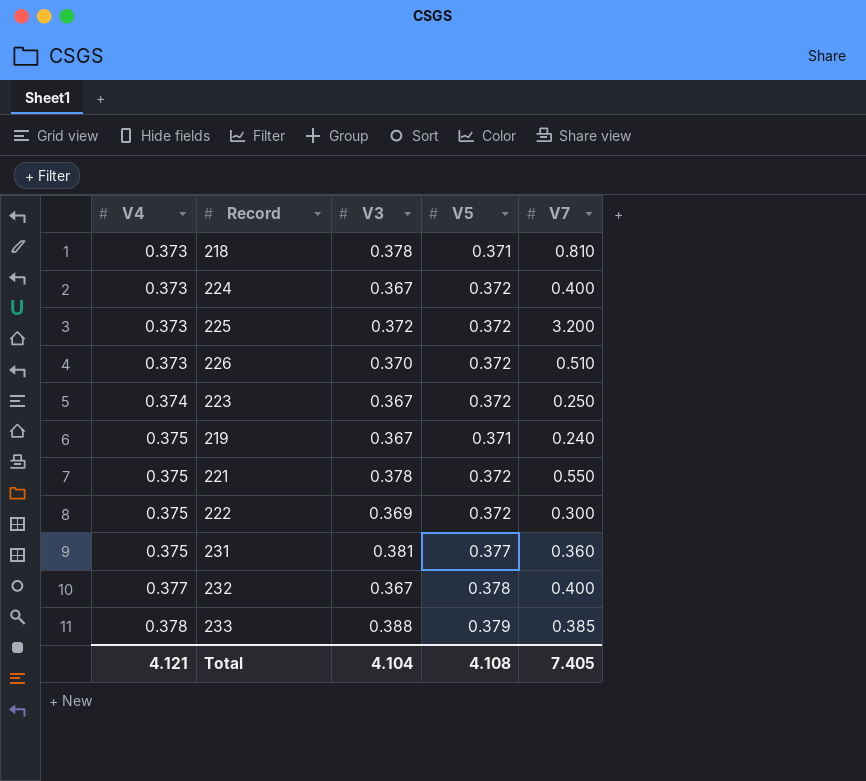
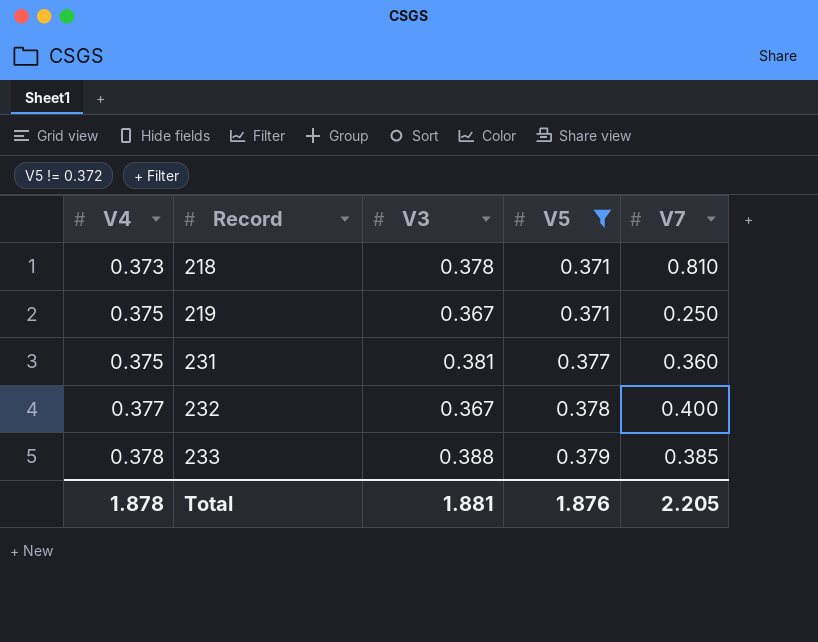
filter: none -> V5 != 0.372
219 | V7: 0.240 -> 0.250
Total | V4: 4.121 -> 1.878
Total | V3: 4.104 -> 1.881
Total | V5: 4.108 -> 1.876
Total | V7: 7.405 -> 2.205

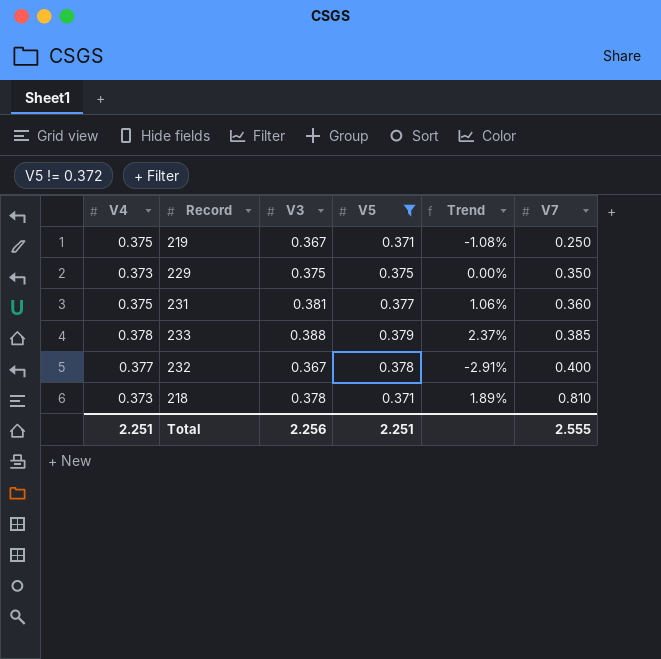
row order: V4 ascending -> V7 ascending
column Trend | formula: none -> ([V3] - [V5]) / [V5]
row 229: none -> 0.373 | 0.375 | 0.375 | 0.00% | 0.350
Total | V4: 1.878 -> 2.251
Total | V3: 1.881 -> 2.256
Total | V5: 1.876 -> 2.251
Total | V7: 2.205 -> 2.555

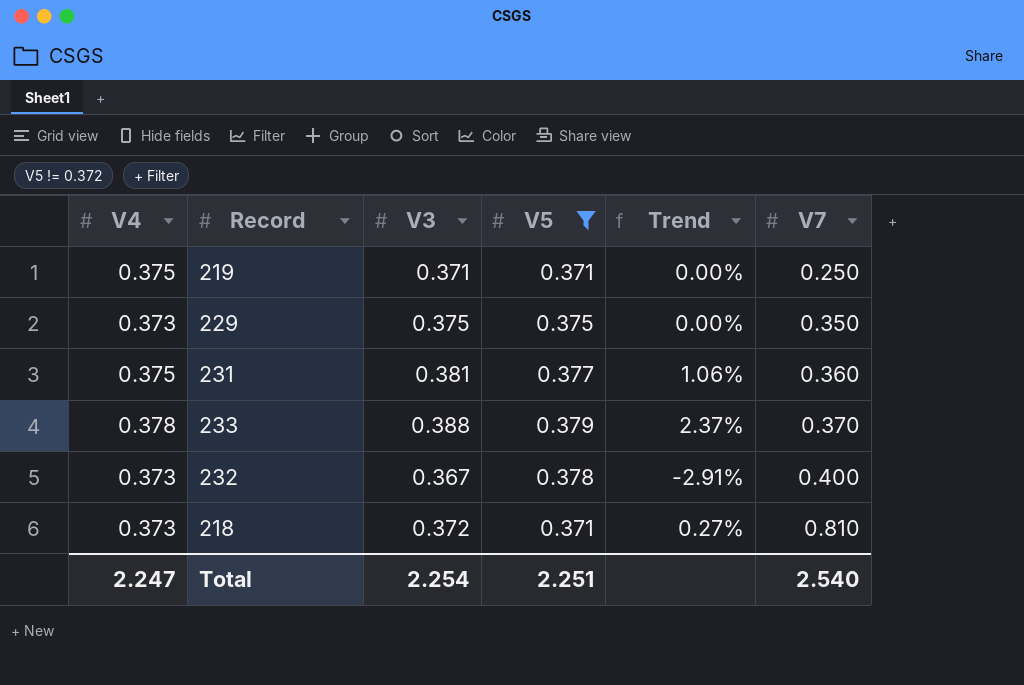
219 | V3: 0.367 -> 0.371
219 | Trend: -1.08% -> 0.00%
233 | V7: 0.385 -> 0.370
232 | V4: 0.377 -> 0.373
218 | V3: 0.378 -> 0.372
218 | Trend: 1.89% -> 0.27%
Total | V4: 2.251 -> 2.247
Total | V3: 2.256 -> 2.254
Total | V7: 2.555 -> 2.540

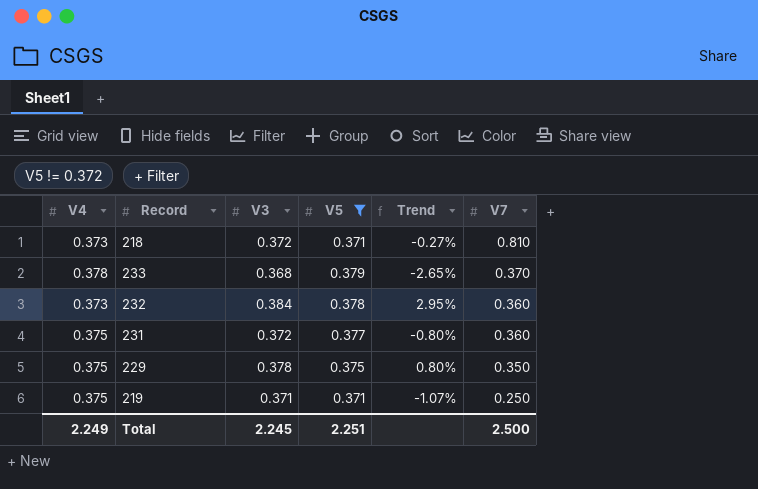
row order: V7 ascending -> V7 descending
column Trend | formula: ([V3] - [V5]) / [V5] -> ([V3] - [V4]) / [V4]
233 | V3: 0.388 -> 0.368
232 | V3: 0.367 -> 0.384
232 | V7: 0.400 -> 0.360
231 | V3: 0.381 -> 0.372
229 | V4: 0.373 -> 0.375
229 | V3: 0.375 -> 0.378
Total | V4: 2.247 -> 2.249
Total | V3: 2.254 -> 2.245
Total | V7: 2.540 -> 2.500

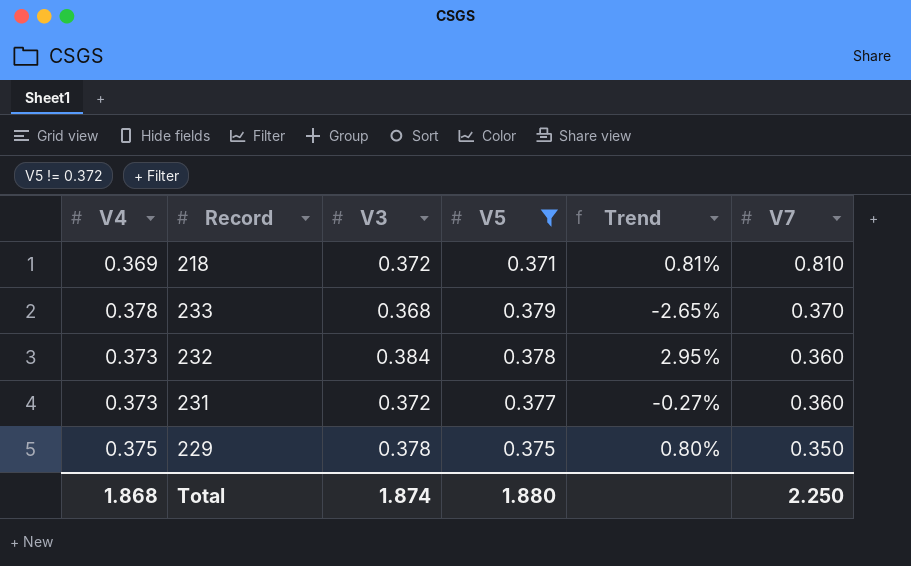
row 219: 0.375 | 0.371 | 0.371 | -1.07% | 0.250 -> none
218 | V4: 0.373 -> 0.369
218 | Trend: -0.27% -> 0.81%
231 | V4: 0.375 -> 0.373
231 | Trend: -0.80% -> -0.27%
Total | V4: 2.249 -> 1.868
Total | V3: 2.245 -> 1.874
Total | V5: 2.251 -> 1.880
Total | V7: 2.500 -> 2.250

